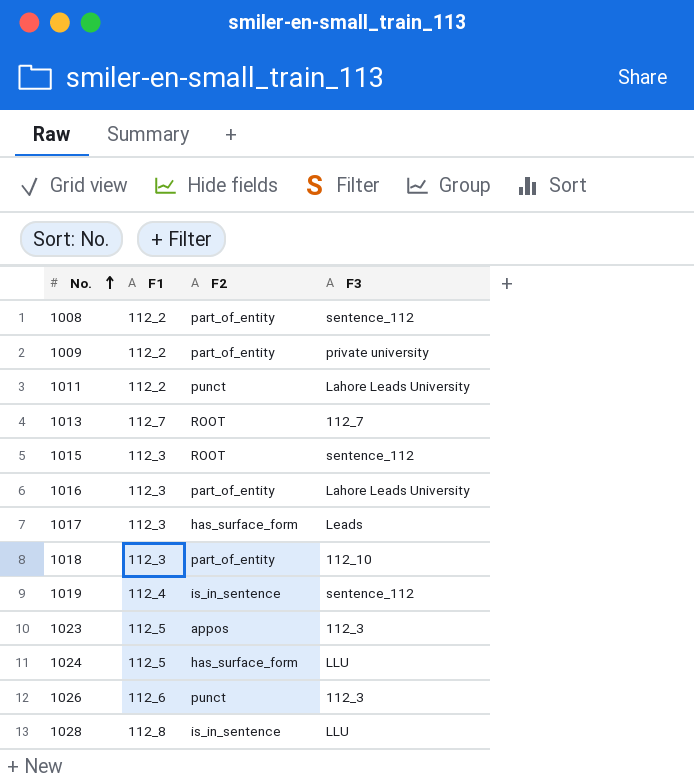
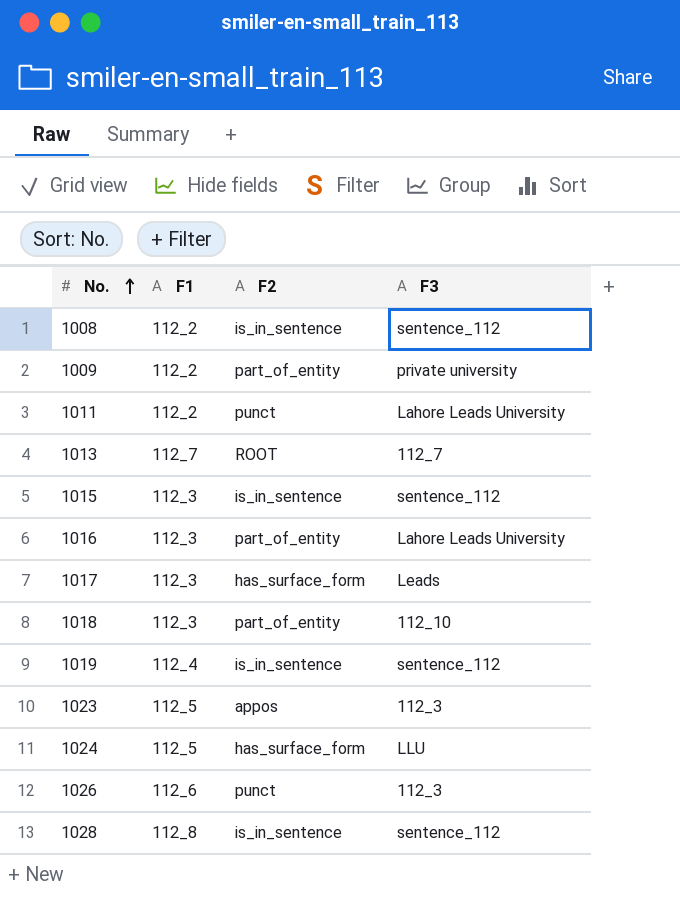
1008 | F2: part_of_entity -> is_in_sentence
1015 | F2: ROOT -> is_in_sentence
1028 | F3: LLU -> sentence_112

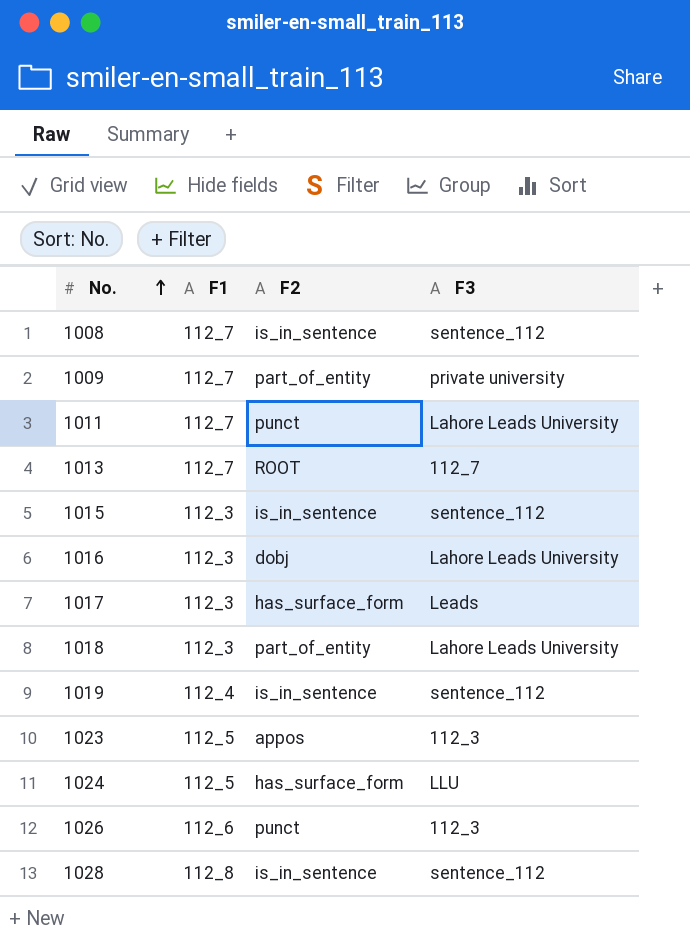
1008 | F1: 112_2 -> 112_7
1009 | F1: 112_2 -> 112_7
1011 | F1: 112_2 -> 112_7
1016 | F2: part_of_entity -> dobj
1018 | F3: 112_10 -> Lahore Leads University

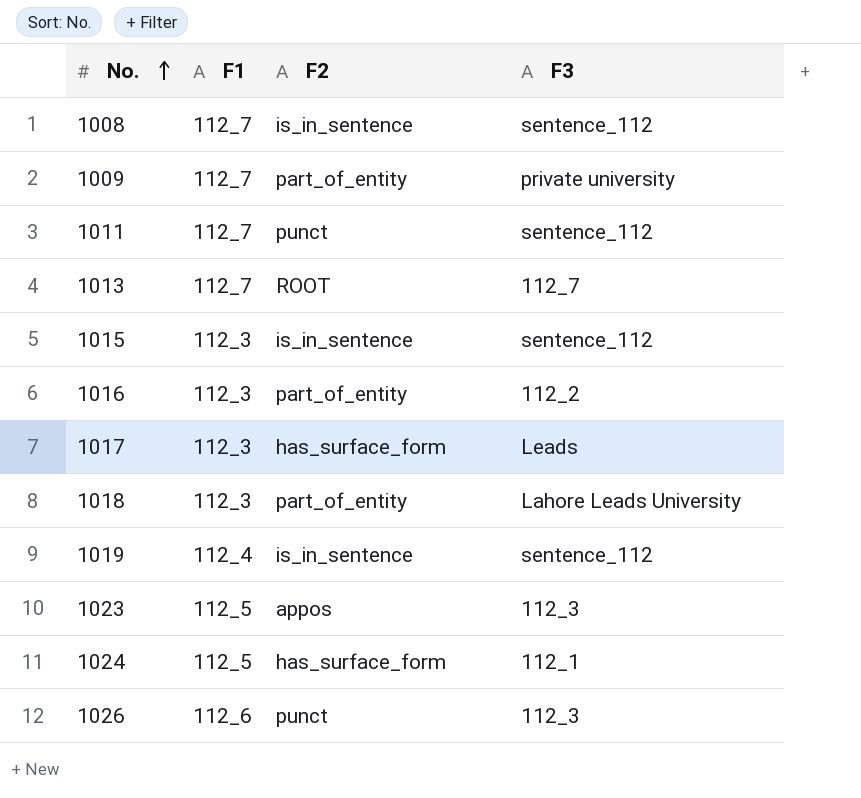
row 1028: 112_8 | is_in_sentence | sentence_112 -> none
1011 | F3: Lahore Leads University -> sentence_112
1016 | F2: dobj -> part_of_entity
1016 | F3: Lahore Leads University -> 112_2
1024 | F3: LLU -> 112_1

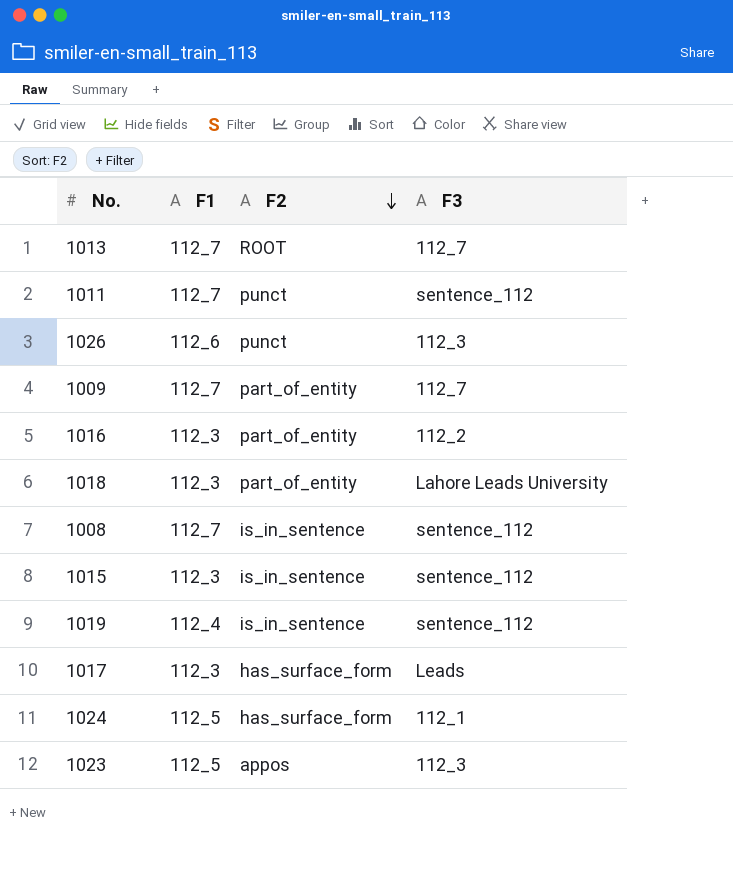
row order: No. ascending -> F2 descending
1009 | F3: private university -> 112_7

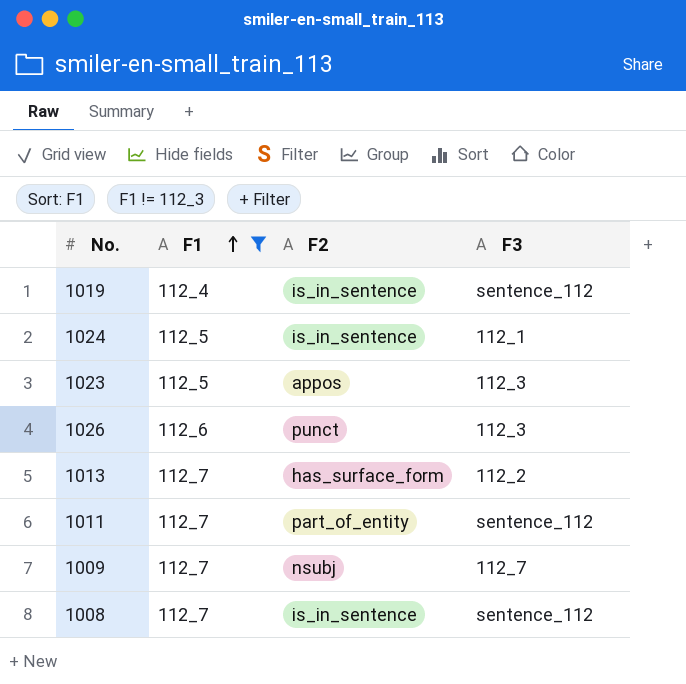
filter: none -> F1 != 112_3
row order: F2 descending -> F1 ascending
1024 | F2: has_surface_form -> is_in_sentence
1013 | F2: ROOT -> has_surface_form
1013 | F3: 112_7 -> 112_2
1011 | F2: punct -> part_of_entity
1009 | F2: part_of_entity -> nsubj

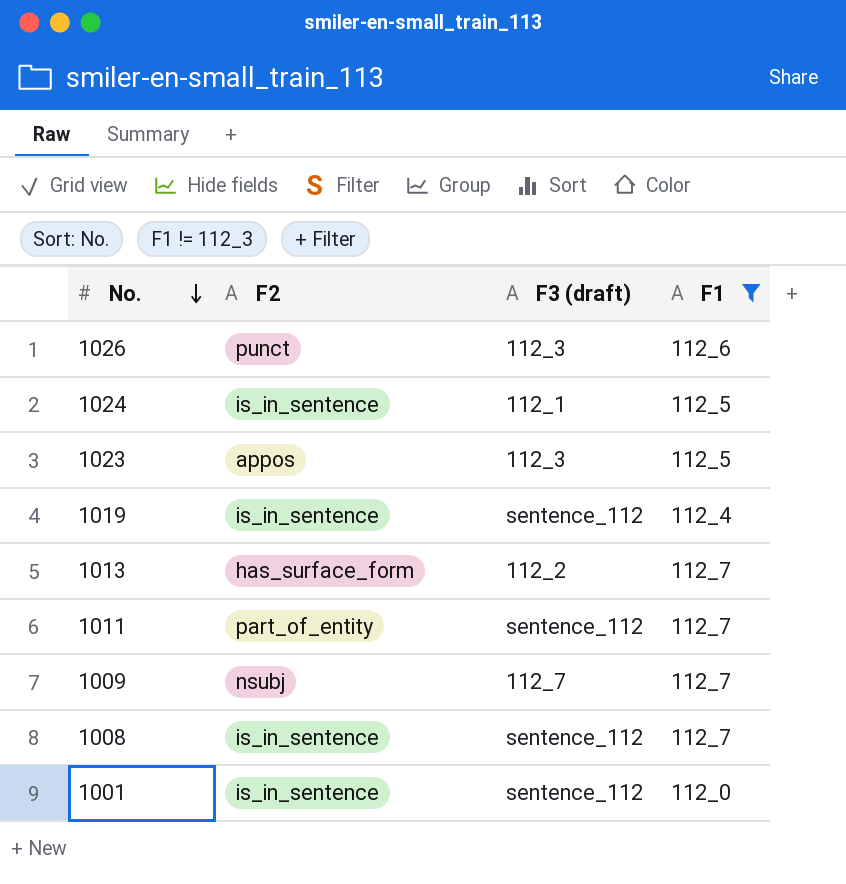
row order: F1 ascending -> No. descending
column name: F3 -> F3 (draft)
column F1 | position: 2 -> 4
row 1001: none -> is_in_sentence | sentence_112 | 112_0

